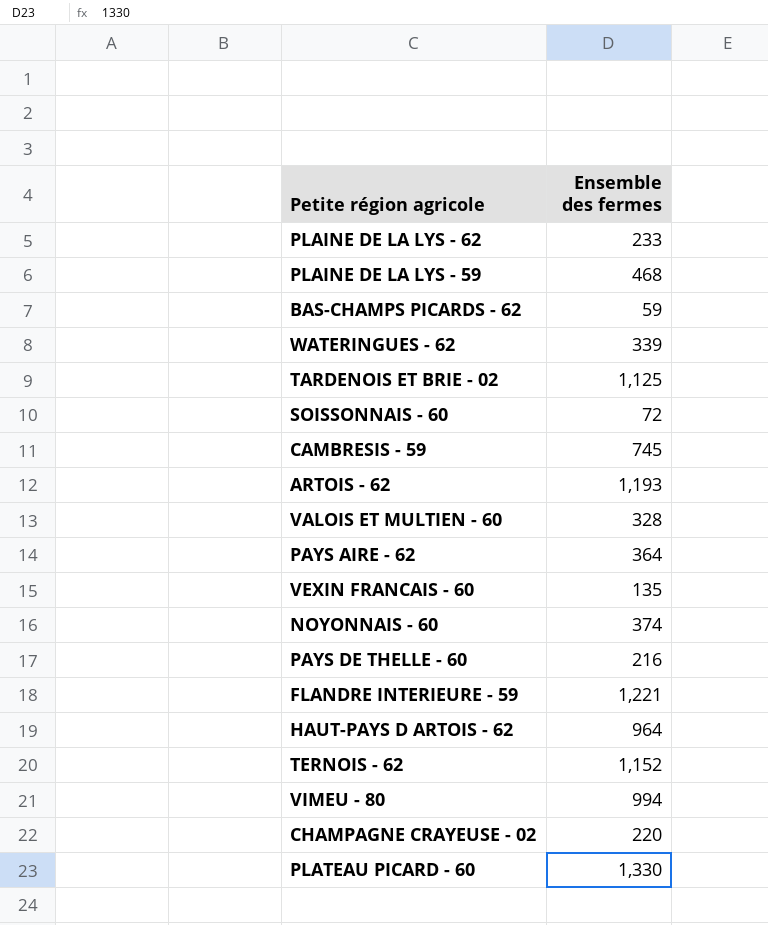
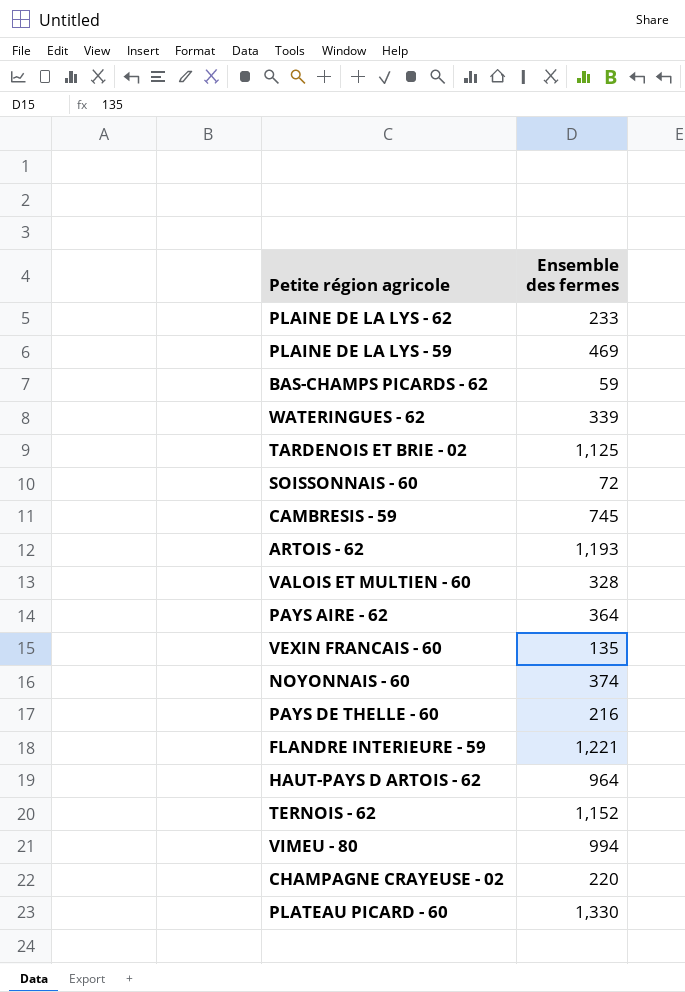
PLAINE DE LA LYS - 59 | Ensemble des fermes: 468 -> 469

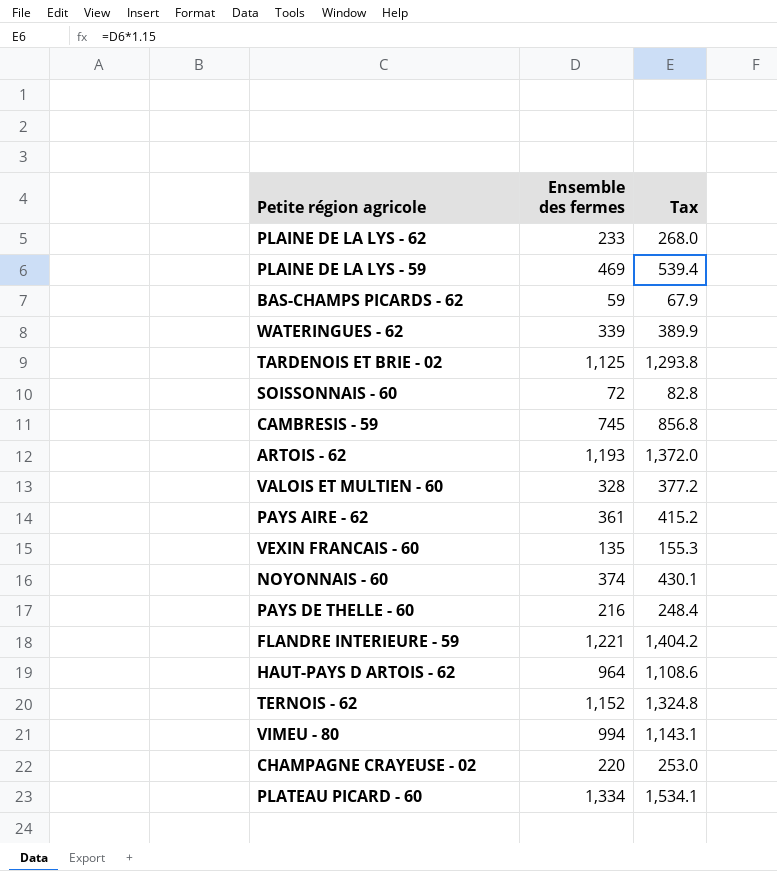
column Tax | formula: none -> [Ensemble des fermes] * 1.15
PAYS AIRE - 62 | Ensemble des fermes: 364 -> 361
PLATEAU PICARD - 60 | Ensemble des fermes: 1,330 -> 1,334

